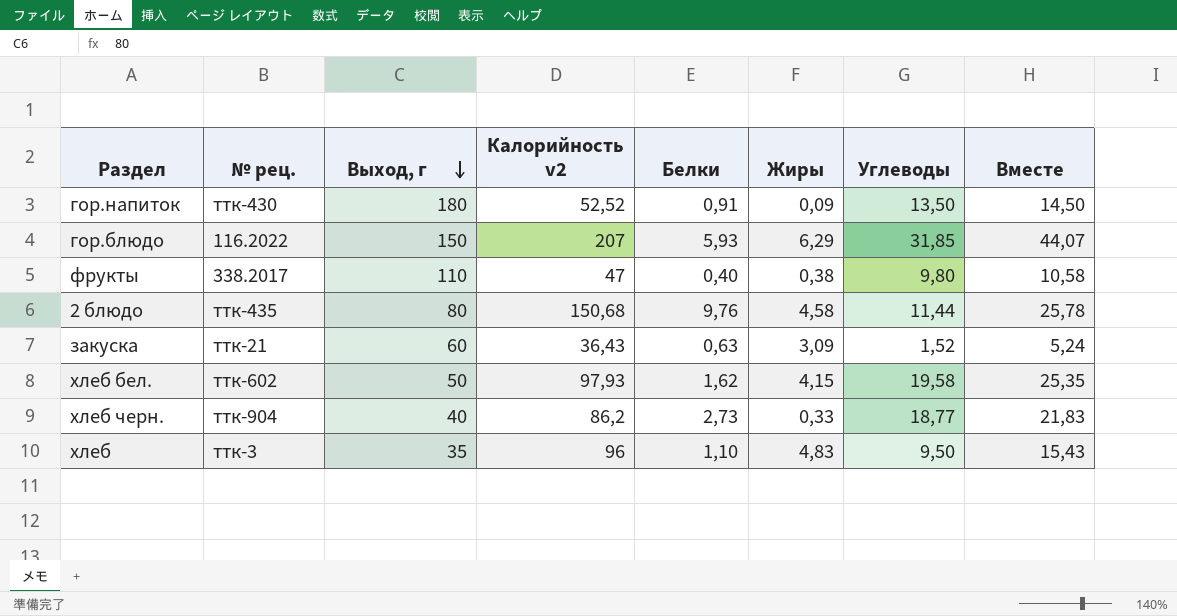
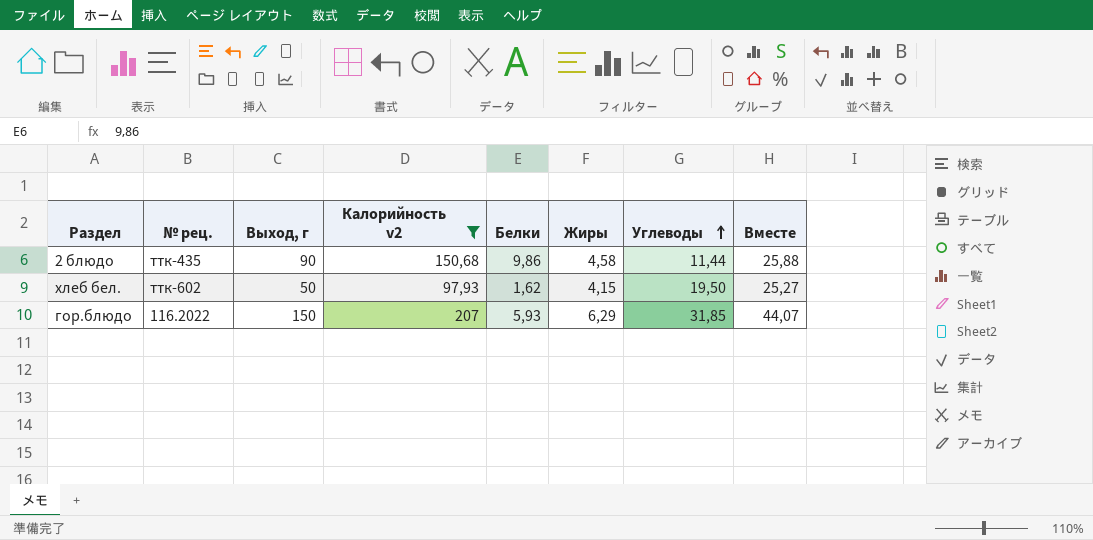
filter: none -> Калорийность v2 >= 97,93
row order: Выход, г descending -> Углеводы ascending
2 блюдо | Выход, г: 80 -> 90
2 блюдо | Белки: 9,76 -> 9,86
2 блюдо | Вместе: 25,78 -> 25,88
хлеб бел. | Углеводы: 19,58 -> 19,50
хлеб бел. | Вместе: 25,35 -> 25,27

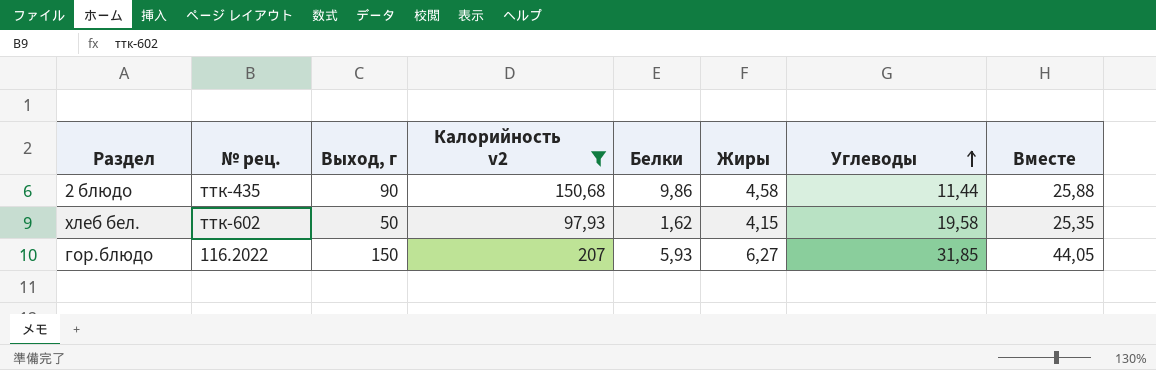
хлеб бел. | Углеводы: 19,50 -> 19,58
хлеб бел. | Вместе: 25,27 -> 25,35
гор.блюдо | Жиры: 6,29 -> 6,27
гор.блюдо | Вместе: 44,07 -> 44,05

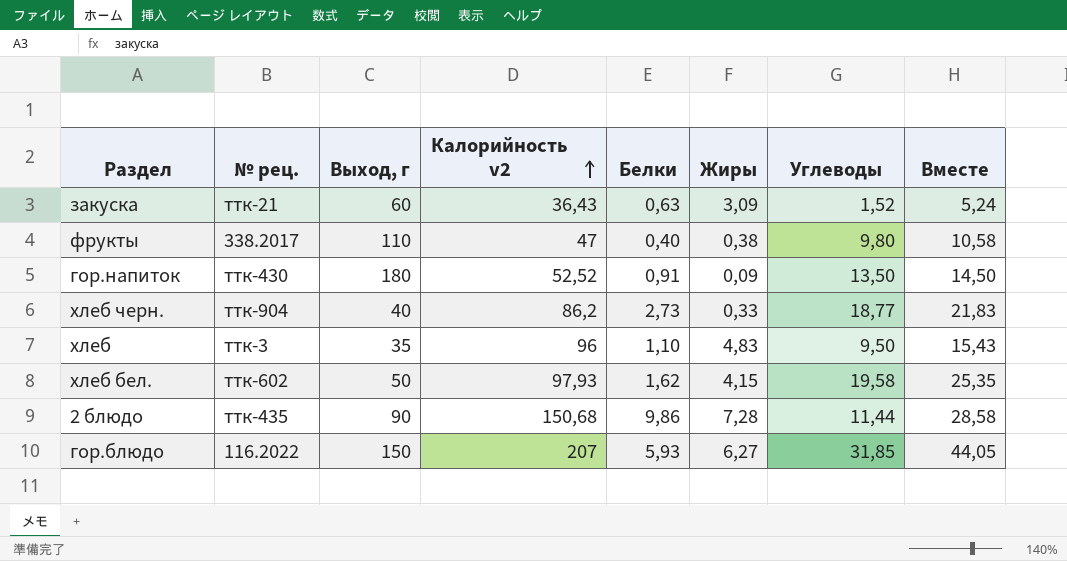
filter: Калорийность v2 >= 97,93 -> none
row order: Углеводы ascending -> Калорийность v2 ascending
2 блюдо | Жиры: 4,58 -> 7,28
2 блюдо | Вместе: 25,88 -> 28,58

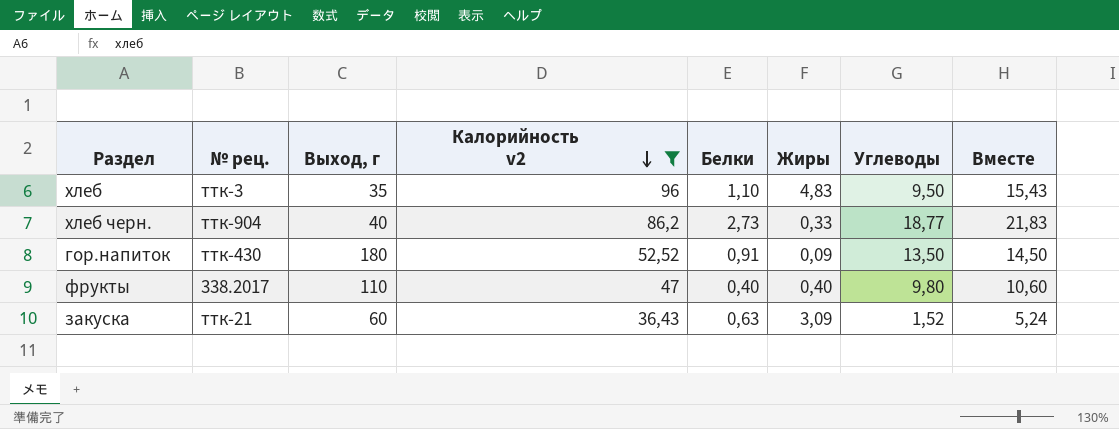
filter: none -> Калорийность v2 <= 96
row order: Калорийность v2 ascending -> Калорийность v2 descending
фрукты | Жиры: 0,38 -> 0,40
фрукты | Вместе: 10,58 -> 10,60

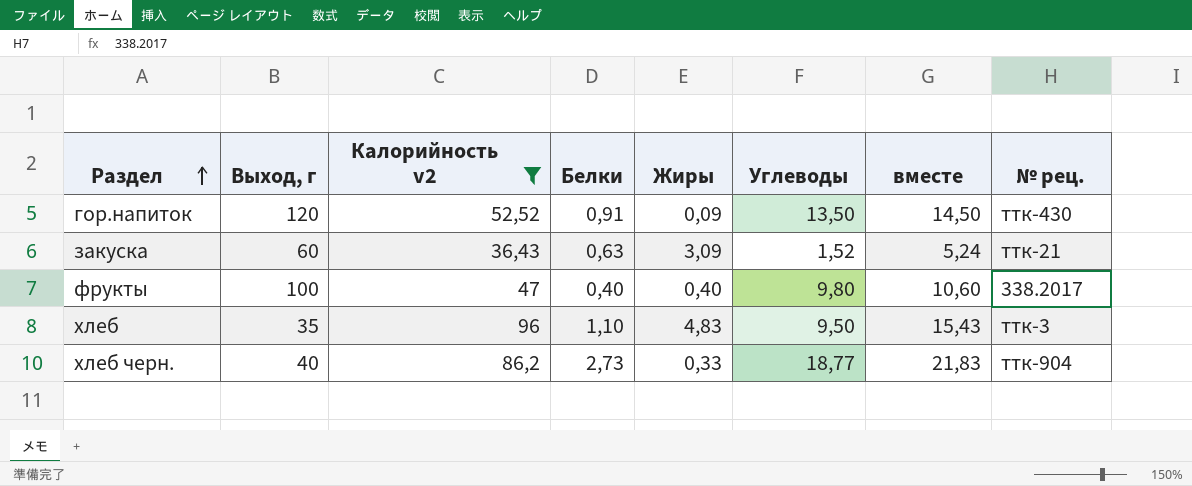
row order: Калорийность v2 descending -> Раздел ascending
column name: Вместе -> вместе
column № рец. | position: 2 -> 8
гор.напиток | Выход, г: 180 -> 120
фрукты | Выход, г: 110 -> 100

